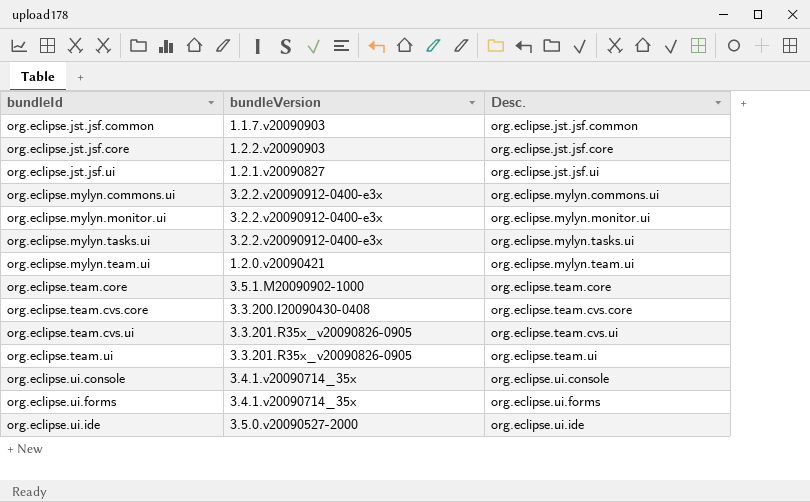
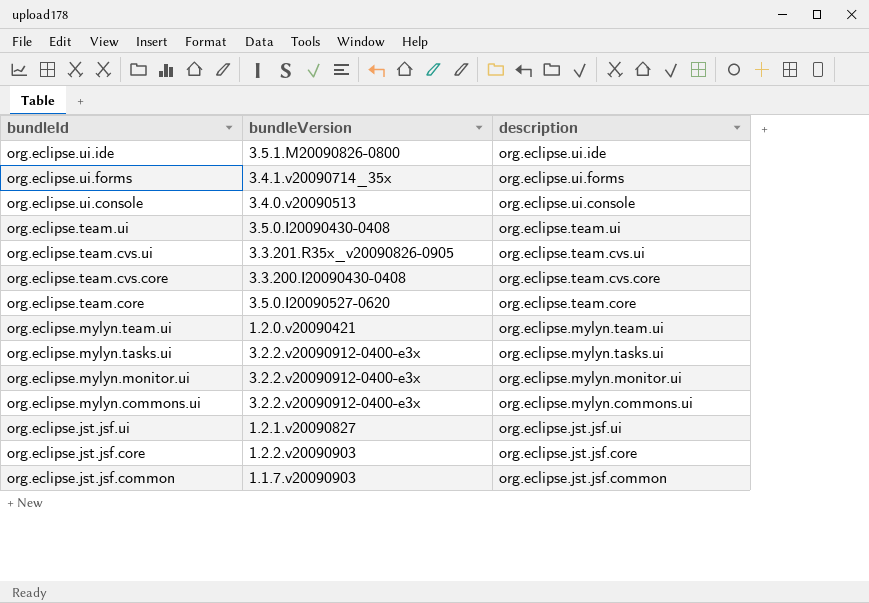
row order: bundleId ascending -> bundleId descending
column name: Desc. -> description
org.eclipse.ui.ide | bundleVersion: 3.5.0.v20090527-2000 -> 3.5.1.M20090826-0800
org.eclipse.ui.console | bundleVersion: 3.4.1.v20090714_35x -> 3.4.0.v20090513
org.eclipse.team.ui | bundleVersion: 3.3.201.R35x_v20090826-0905 -> 3.5.0.I20090430-0408
org.eclipse.team.core | bundleVersion: 3.5.1.M20090902-1000 -> 3.5.0.I20090527-0620

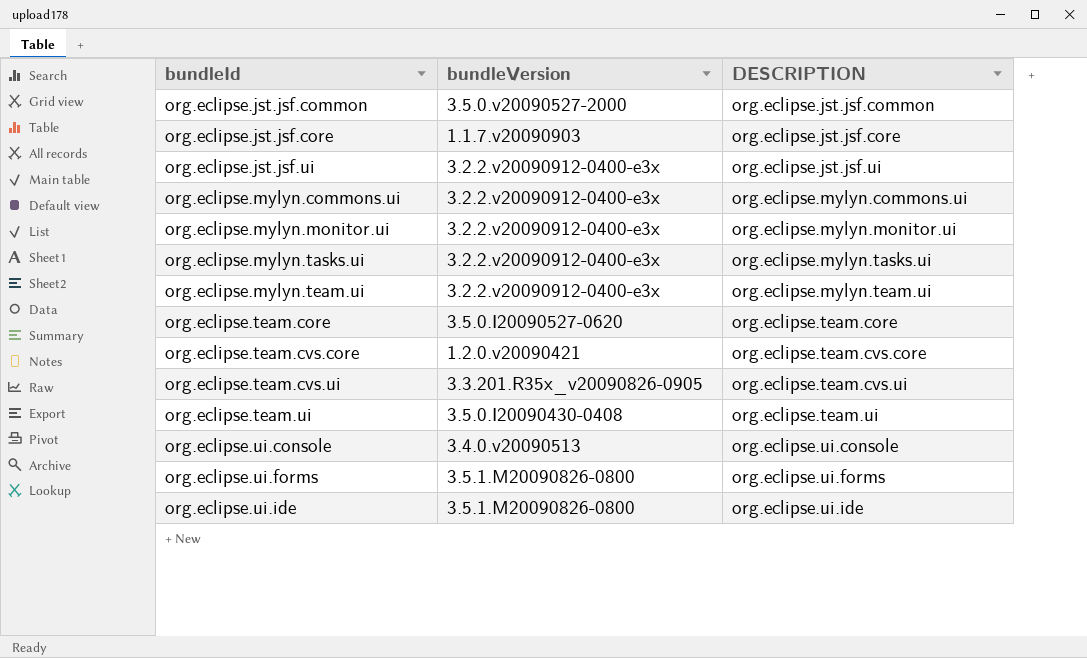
row order: bundleId descending -> bundleId ascending
column name: description -> DESCRIPTION
org.eclipse.jst.jsf.common | bundleVersion: 1.1.7.v20090903 -> 3.5.0.v20090527-2000
org.eclipse.jst.jsf.core | bundleVersion: 1.2.2.v20090903 -> 1.1.7.v20090903
org.eclipse.jst.jsf.ui | bundleVersion: 1.2.1.v20090827 -> 3.2.2.v20090912-0400-e3x
org.eclipse.mylyn.team.ui | bundleVersion: 1.2.0.v20090421 -> 3.2.2.v20090912-0400-e3x
org.eclipse.team.cvs.core | bundleVersion: 3.3.200.I20090430-0408 -> 1.2.0.v20090421
org.eclipse.ui.forms | bundleVersion: 3.4.1.v20090714_35x -> 3.5.1.M20090826-0800

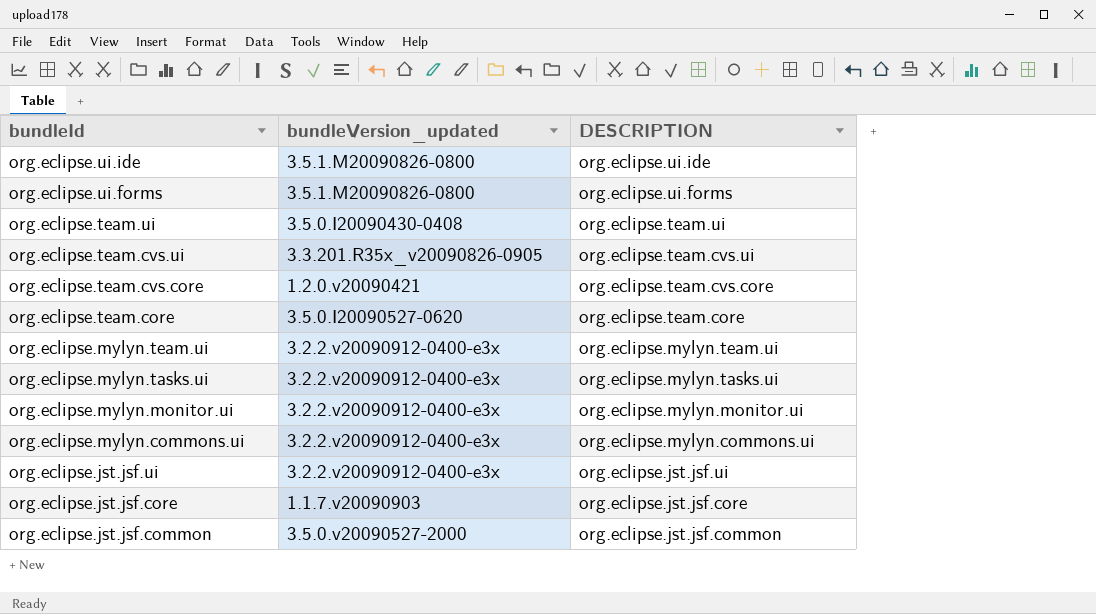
row order: bundleId ascending -> bundleId descending
column name: bundleVersion -> bundleVersion_updated
row org.eclipse.ui.console: 3.4.0.v20090513 | org.eclipse.ui.console -> none

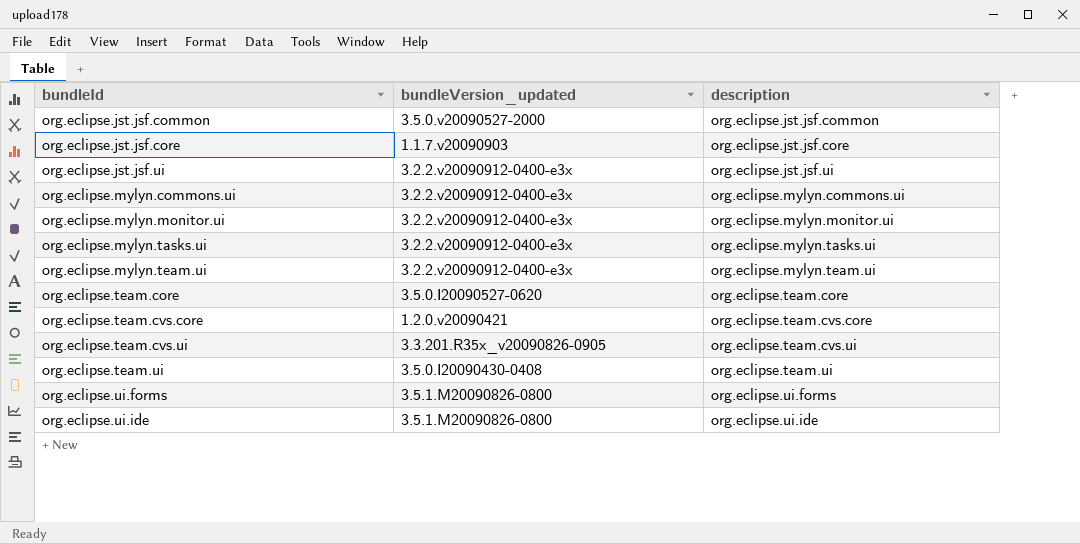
row order: bundleId descending -> bundleId ascending
column name: DESCRIPTION -> description

